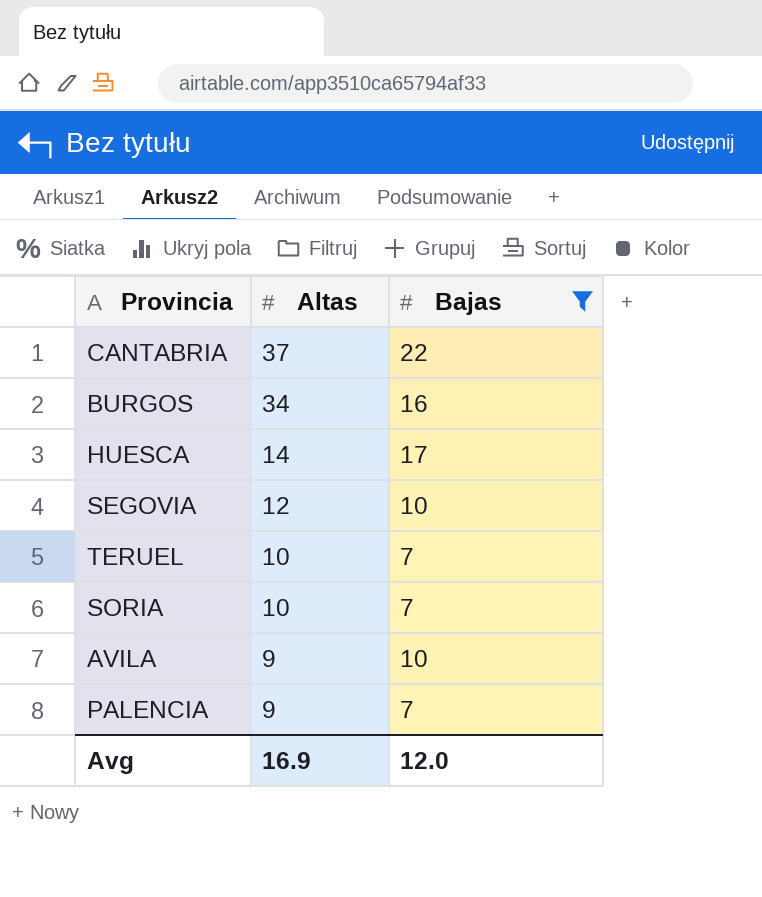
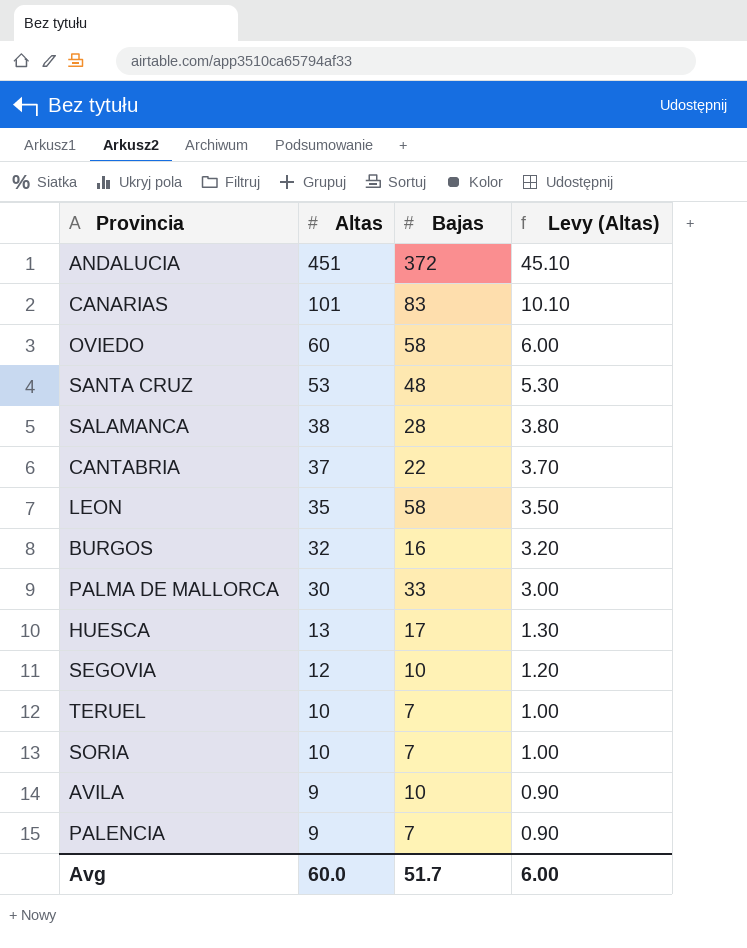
filter: Bajas <= 22 -> none
column Levy (Altas) | formula: none -> [Altas] * 0.1
BURGOS | Altas: 34 -> 32
HUESCA | Altas: 14 -> 13
Avg | Altas: 16.9 -> 60.0
Avg | Bajas: 12.0 -> 51.7

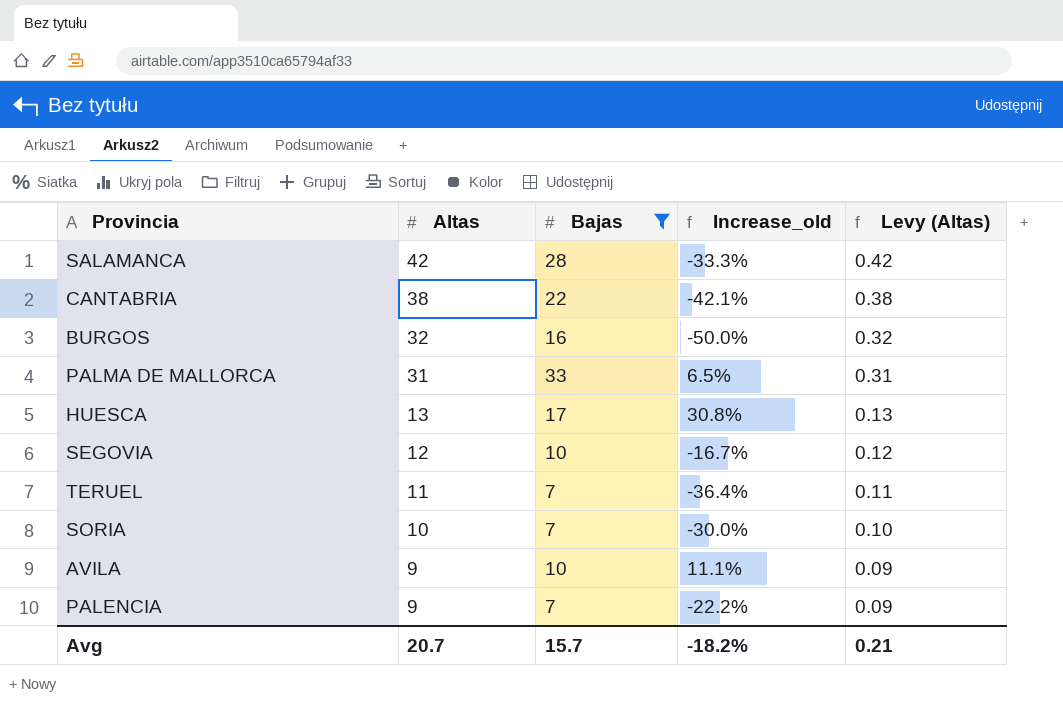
filter: none -> Bajas <= 33
column Increase_old | formula: none -> ([Bajas] - [Altas]) / [Altas]
column Levy (Altas) | formula: [Altas] * 0.1 -> [Altas] * 0.01
SALAMANCA | Altas: 38 -> 42
CANTABRIA | Altas: 37 -> 38
PALMA DE MALLORCA | Altas: 30 -> 31
TERUEL | Altas: 10 -> 11
Avg | Altas: 60.0 -> 20.7
Avg | Bajas: 51.7 -> 15.7
Avg | Levy (Altas): 6.00 -> 0.21

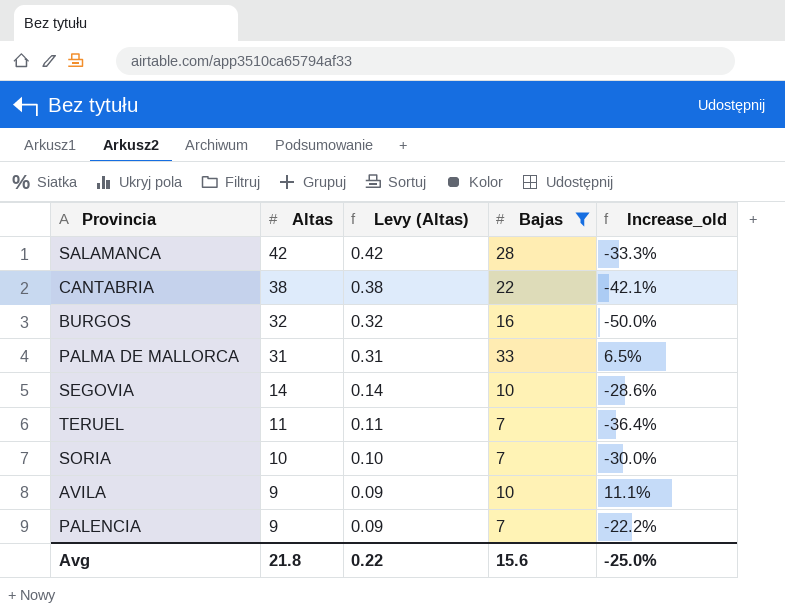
column Levy (Altas) | position: 5 -> 3
row HUESCA: 13 | 17 | 30.8% | 0.13 -> none
SEGOVIA | Altas: 12 -> 14
SEGOVIA | Levy (Altas): 0.12 -> 0.14
SEGOVIA | Increase_old: -16.7% -> -28.6%
Avg | Altas: 20.7 -> 21.8
Avg | Levy (Altas): 0.21 -> 0.22
Avg | Bajas: 15.7 -> 15.6
Avg | Increase_old: -18.2% -> -25.0%

